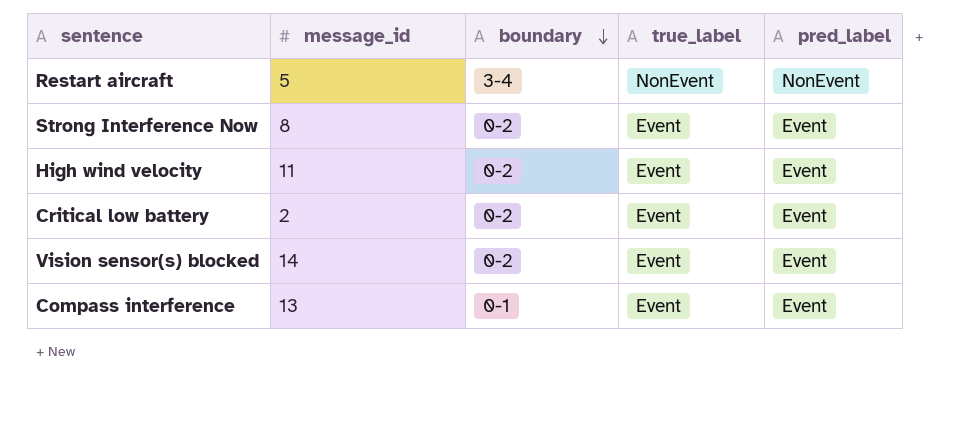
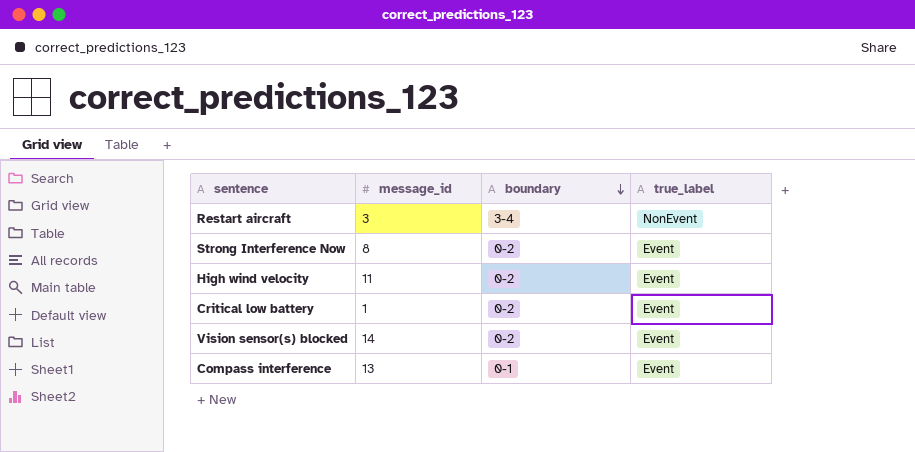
column pred_label | position: 5 -> none
Restart aircraft | message_id: 5 -> 3
Critical low battery | message_id: 2 -> 1

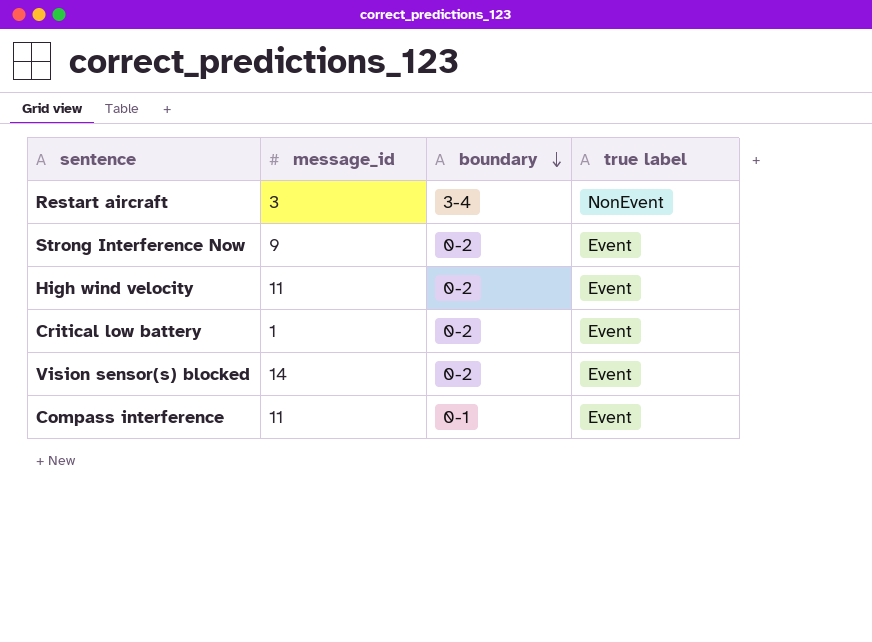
column name: true_label -> true label
Strong Interference Now | message_id: 8 -> 9
Compass interference | message_id: 13 -> 11

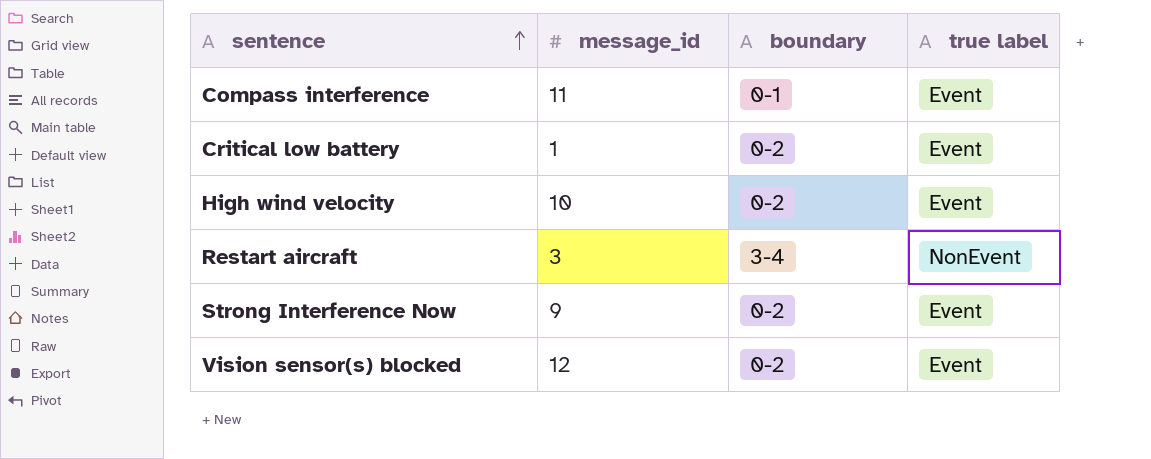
row order: boundary descending -> sentence ascending
High wind velocity | message_id: 11 -> 10
Vision sensor(s) blocked | message_id: 14 -> 12

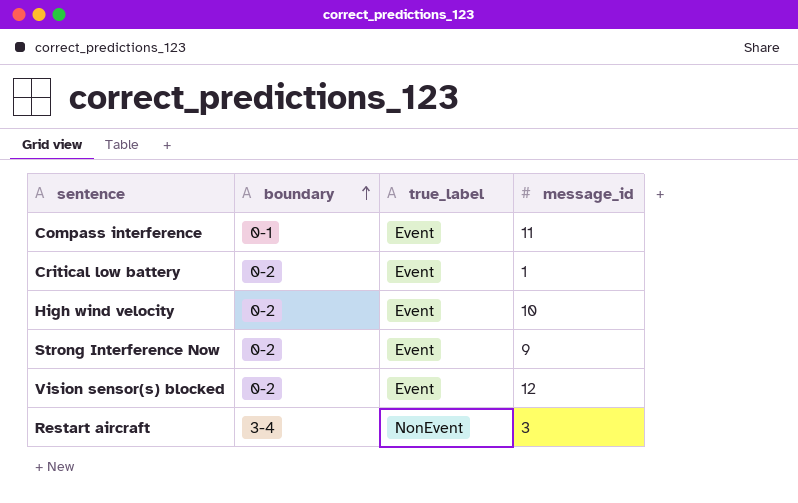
row order: sentence ascending -> boundary ascending
column name: true label -> true_label
column message_id | position: 2 -> 4

